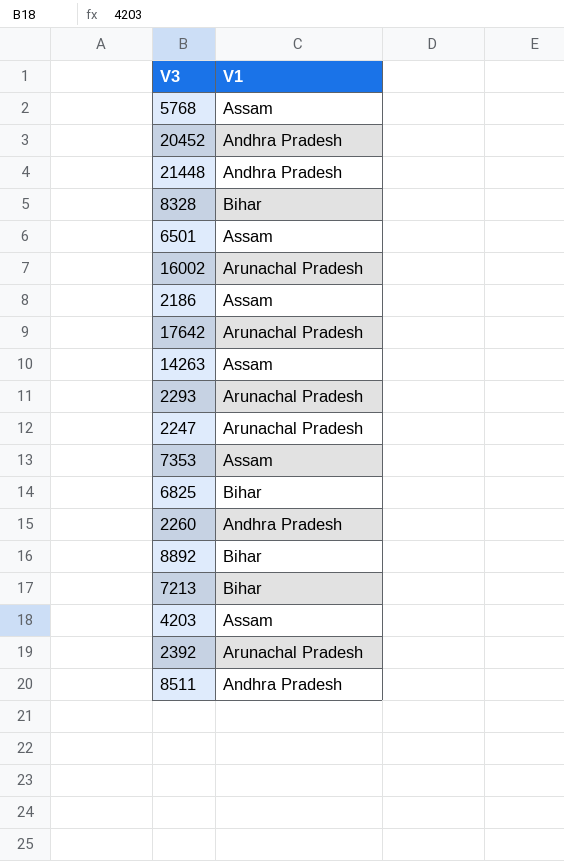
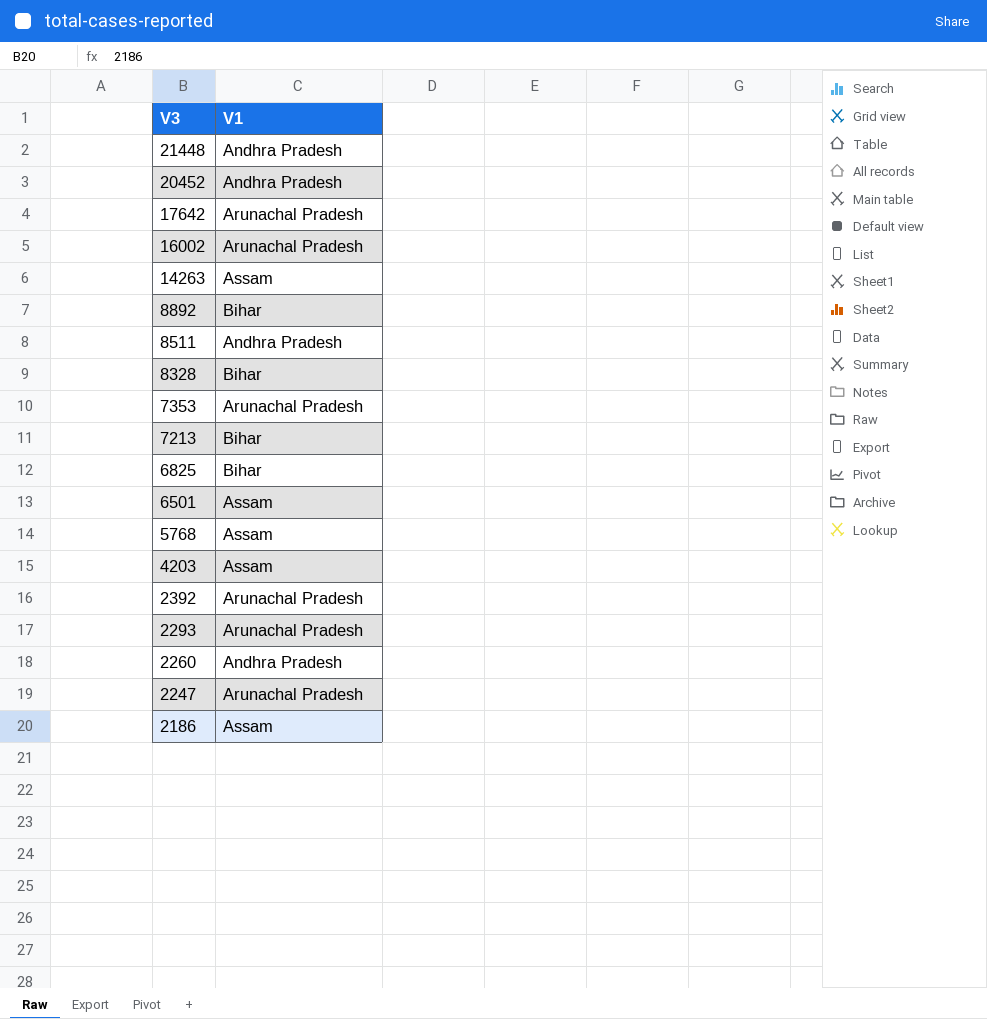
row order: none -> V3 descending
7353 | V1: Assam -> Arunachal Pradesh

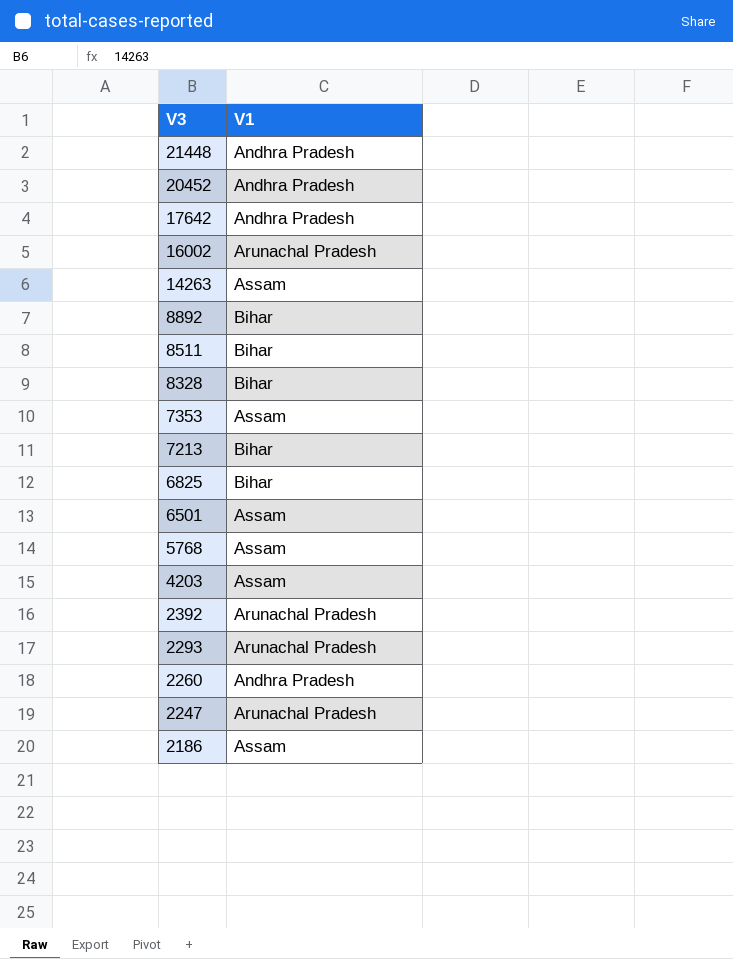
17642 | V1: Arunachal Pradesh -> Andhra Pradesh
8511 | V1: Andhra Pradesh -> Bihar
7353 | V1: Arunachal Pradesh -> Assam

